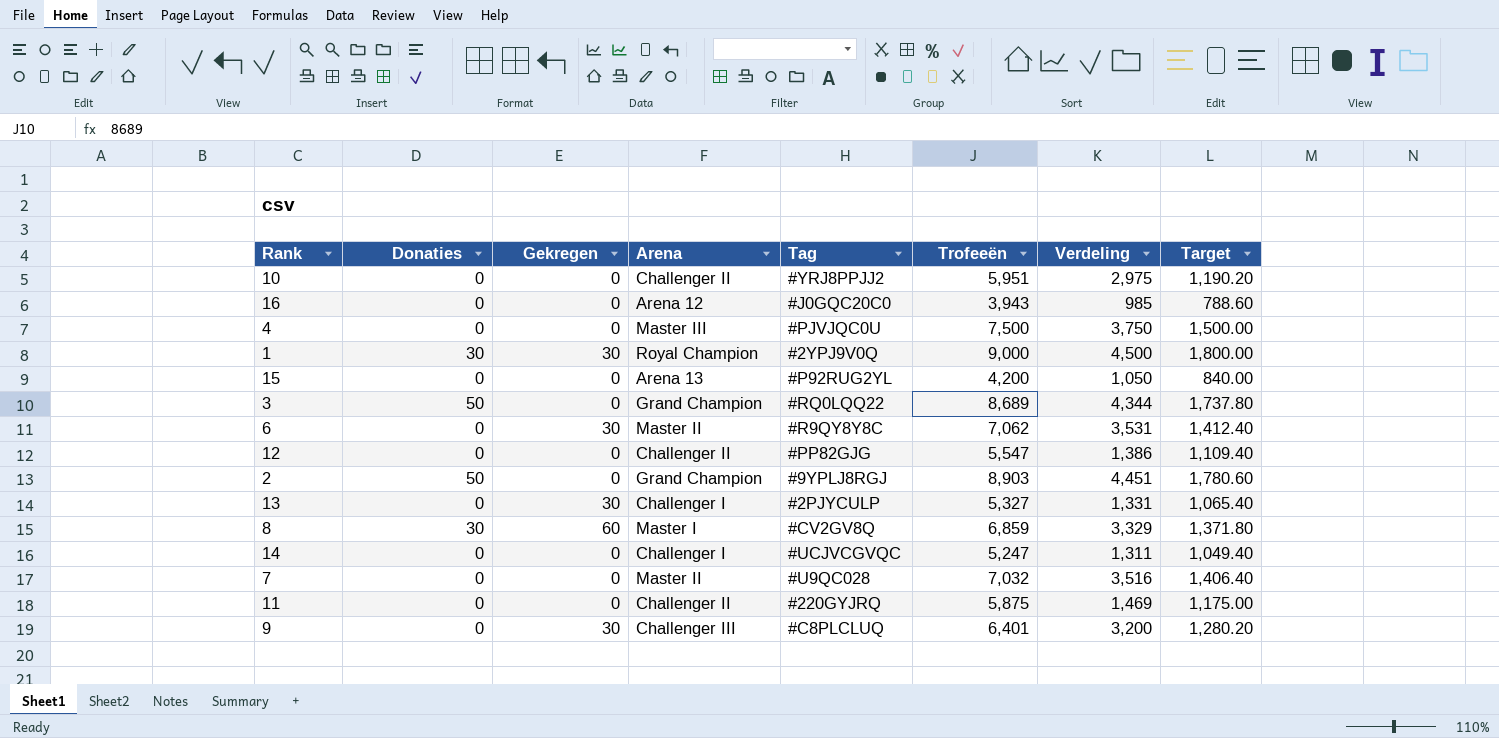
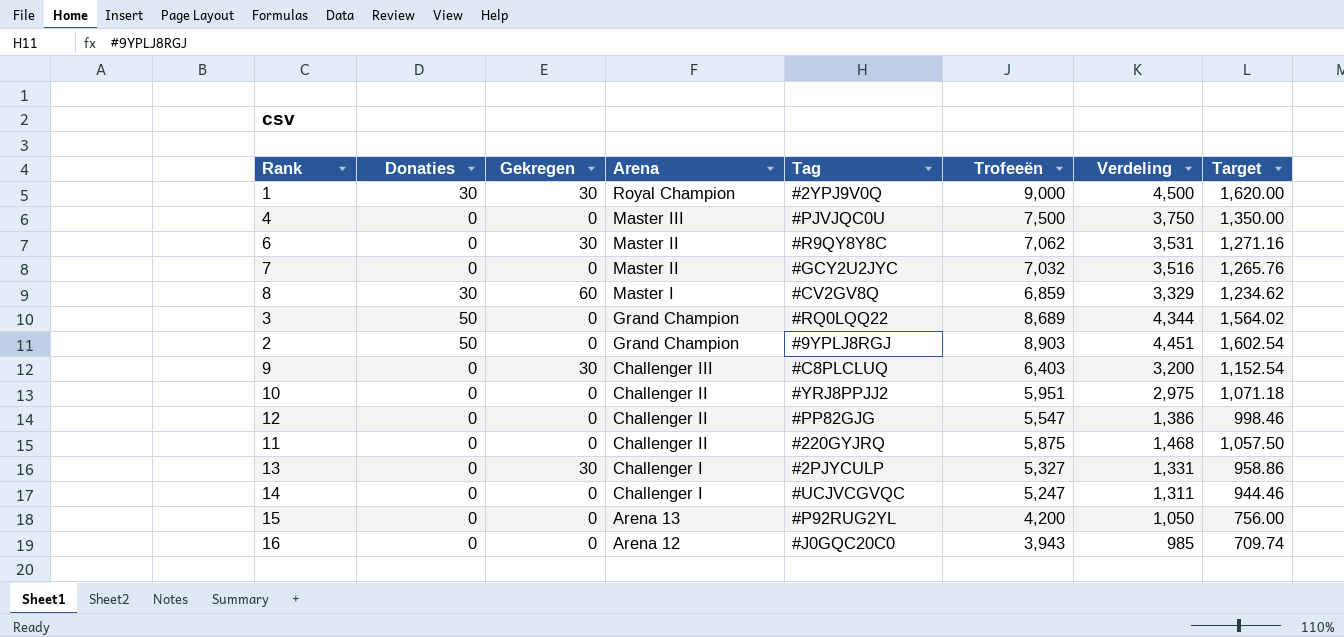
row order: none -> Arena descending
column Target | formula: [Trofeeën] * 0.2 -> [Trofeeën] * 0.18
7 | Tag: #U9QC028 -> #GCY2U2JYC
9 | Trofeeën: 6,401 -> 6,403
11 | Verdeling: 1,469 -> 1,468

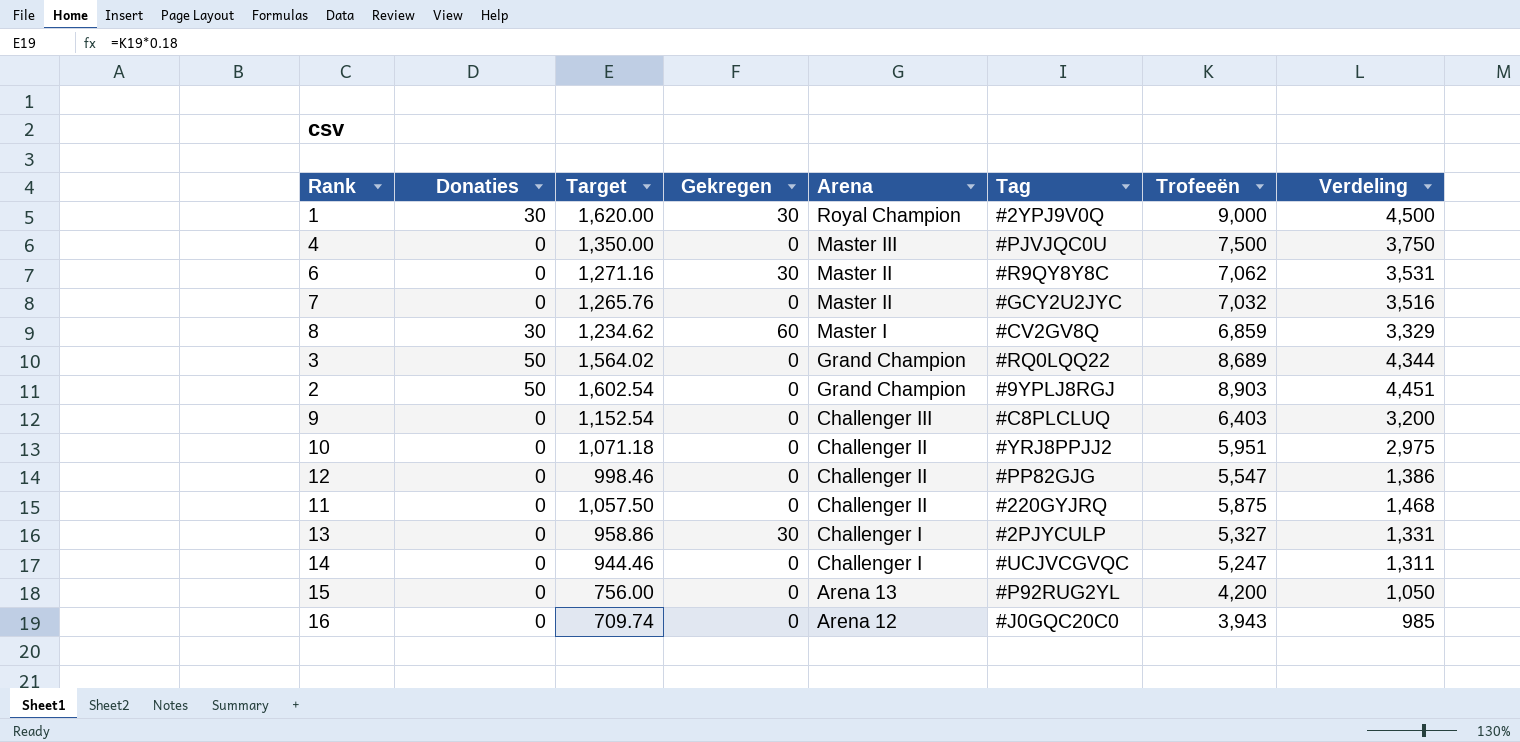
column Target | position: 8 -> 3
9 | Gekregen: 30 -> 0

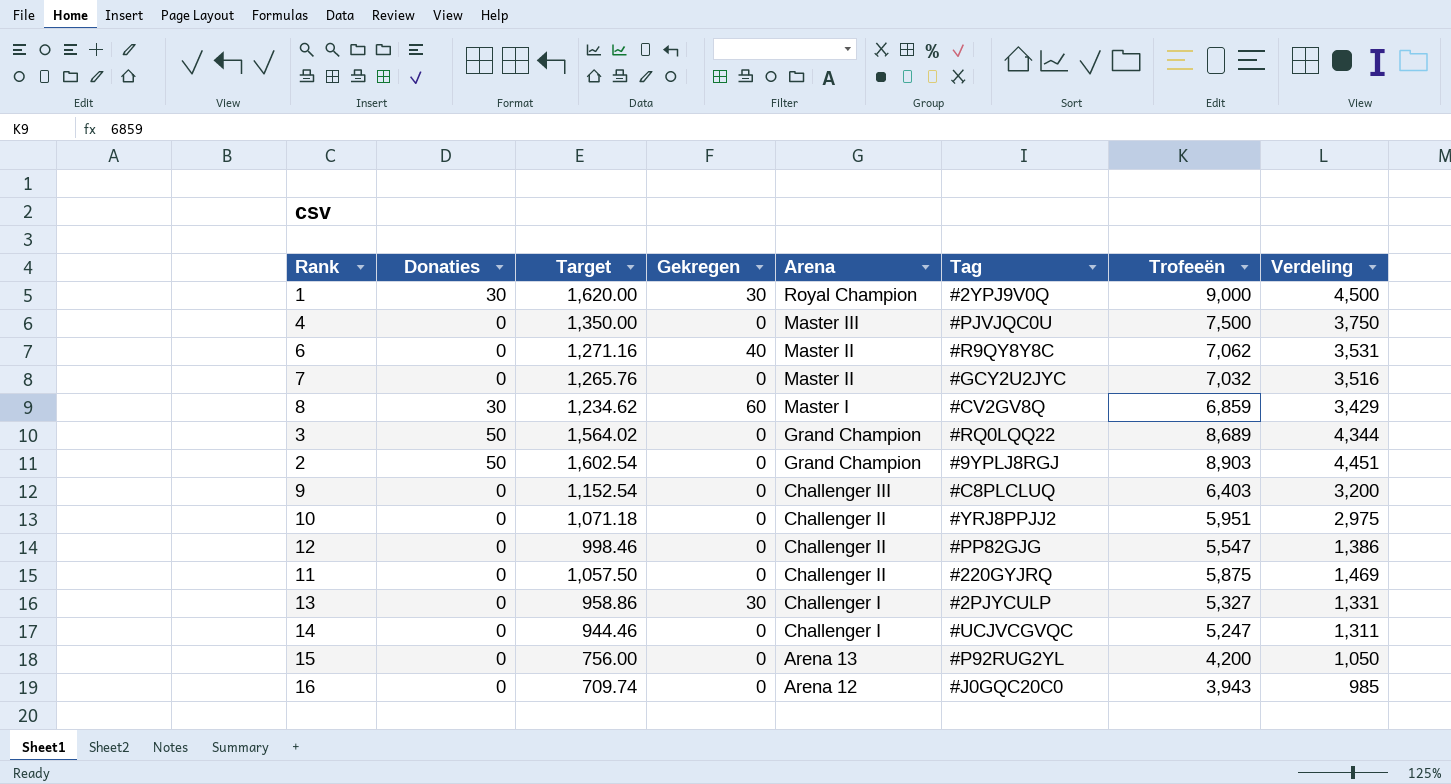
6 | Gekregen: 30 -> 40
8 | Verdeling: 3,329 -> 3,429
11 | Verdeling: 1,468 -> 1,469

